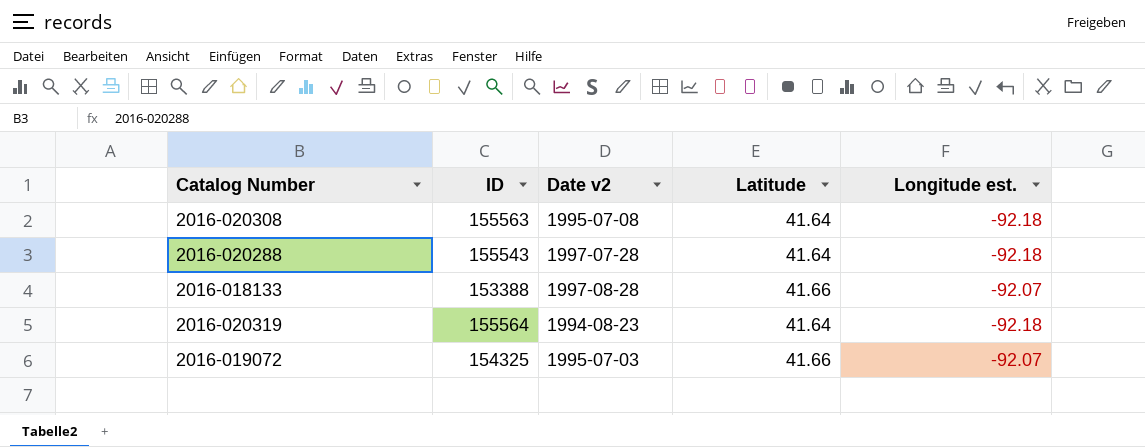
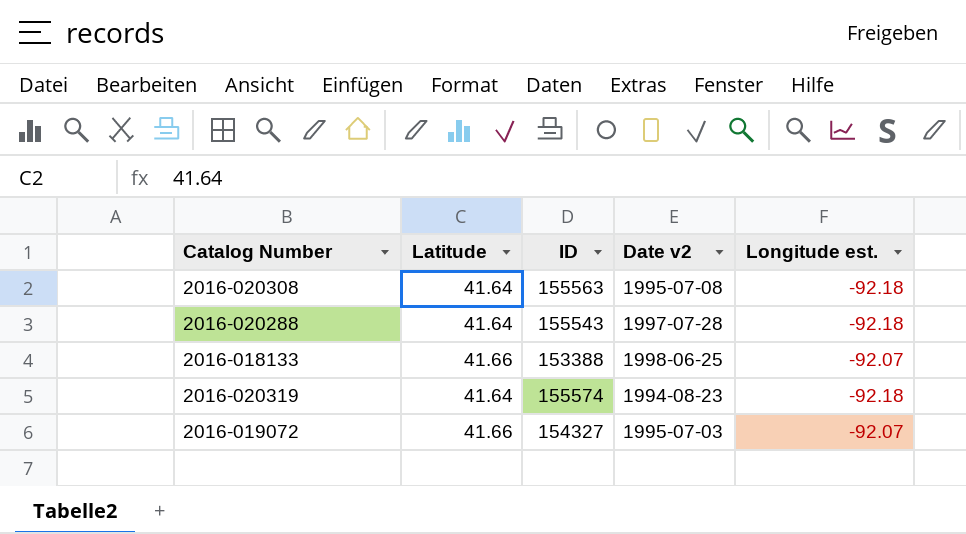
column Latitude | position: 4 -> 2
2016-018133 | Date v2: 1997-08-28 -> 1998-06-25
2016-020319 | ID: 155564 -> 155574
2016-019072 | ID: 154325 -> 154327

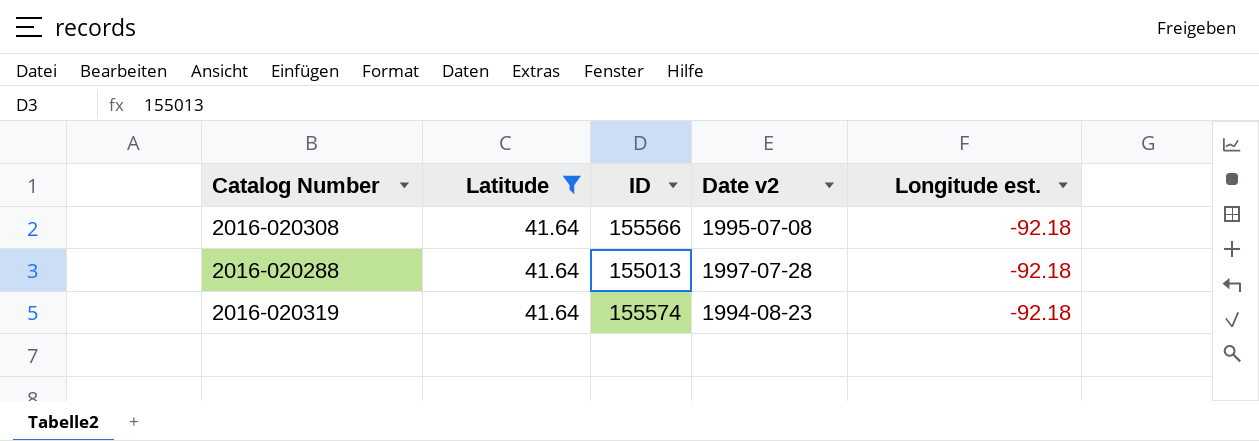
filter: none -> Latitude = 41.64
2016-020308 | ID: 155563 -> 155566
2016-020288 | ID: 155543 -> 155013

